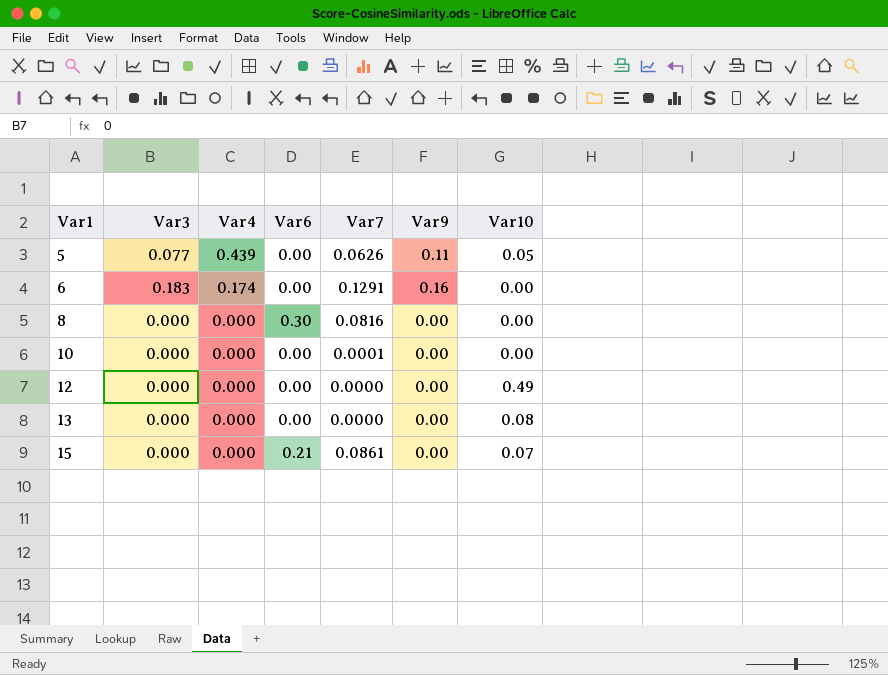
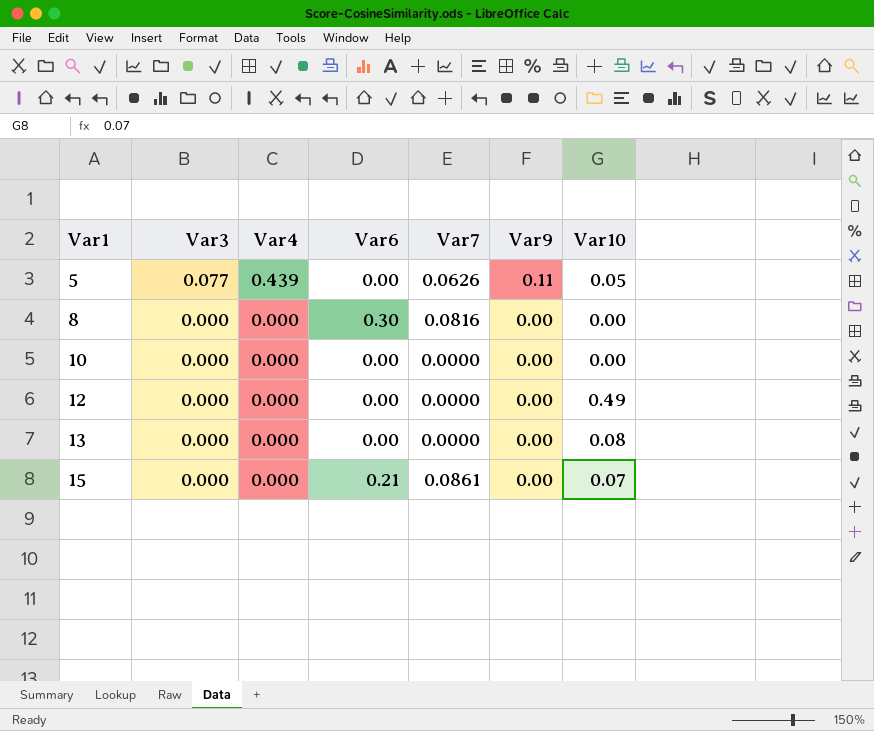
row 6: 0.183 | 0.174 | 0.00 | 0.1291 | 0.16 | 0.00 -> none
10 | Var7: 0.0001 -> 0.0000

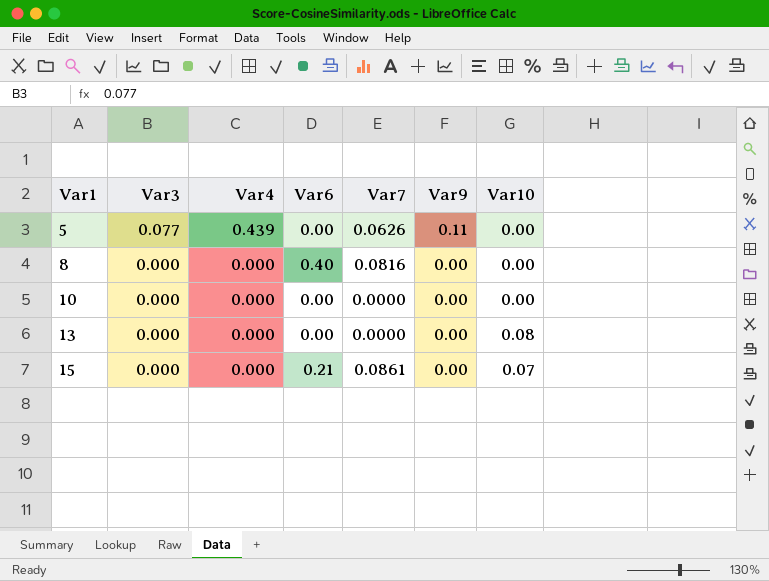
row 12: 0.000 | 0.000 | 0.00 | 0.0000 | 0.00 | 0.49 -> none
5 | Var10: 0.05 -> 0.00
8 | Var6: 0.30 -> 0.40

